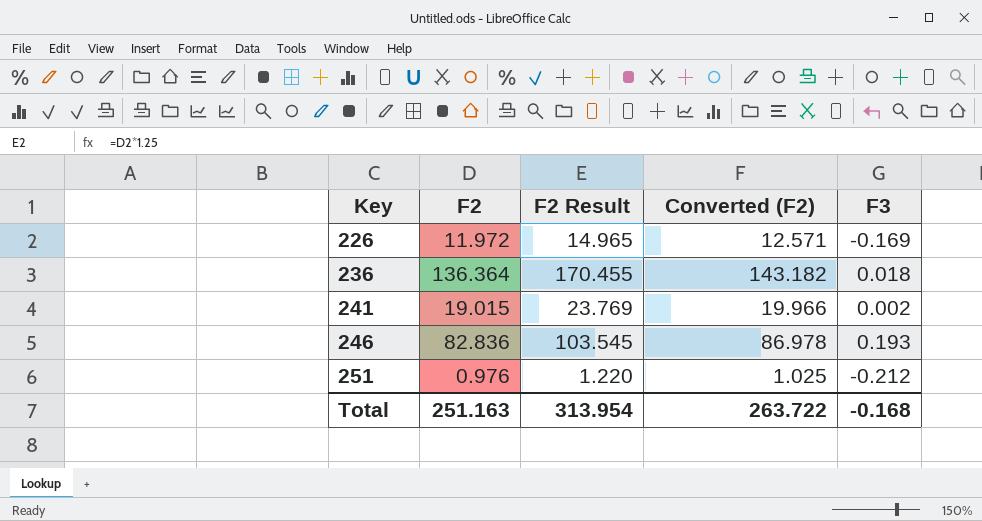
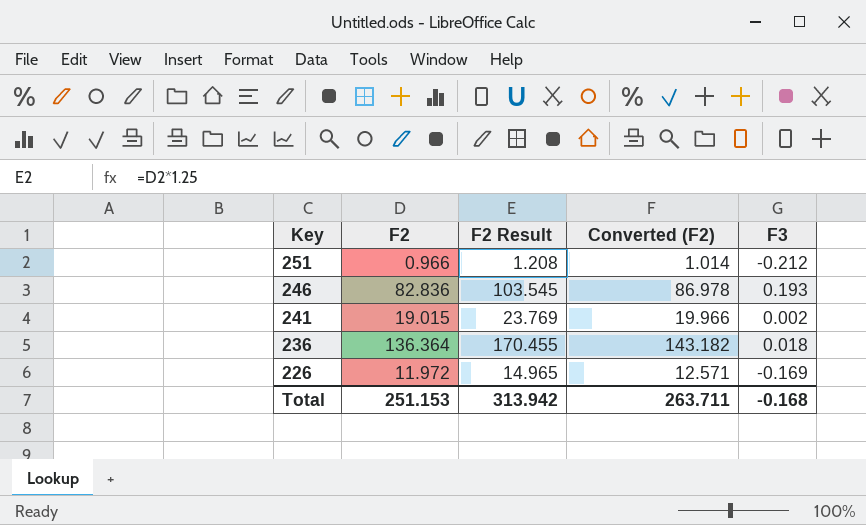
row order: Key ascending -> Key descending
251 | F2: 0.976 -> 0.966
251 | F2 Result: 1.220 -> 1.208
251 | Converted (F2): 1.025 -> 1.014
Total | F2: 251.163 -> 251.153
Total | F2 Result: 313.954 -> 313.942
Total | Converted (F2): 263.722 -> 263.711

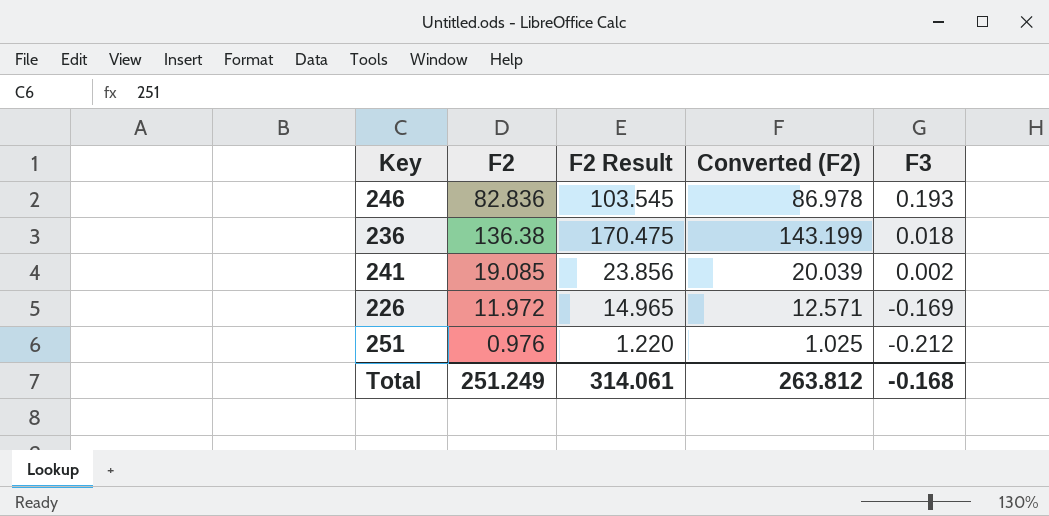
row order: Key descending -> F3 descending
236 | F2: 136.364 -> 136.38
236 | F2 Result: 170.455 -> 170.475
236 | Converted (F2): 143.182 -> 143.199
241 | F2: 19.015 -> 19.085
241 | F2 Result: 23.769 -> 23.856
241 | Converted (F2): 19.966 -> 20.039
251 | F2: 0.966 -> 0.976
251 | F2 Result: 1.208 -> 1.220
251 | Converted (F2): 1.014 -> 1.025
Total | F2: 251.153 -> 251.249
Total | F2 Result: 313.942 -> 314.061
Total | Converted (F2): 263.711 -> 263.812

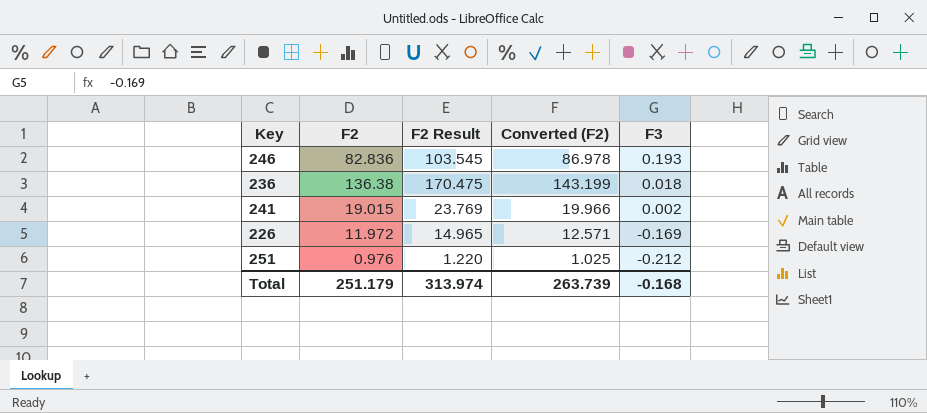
241 | F2: 19.085 -> 19.015
241 | F2 Result: 23.856 -> 23.769
241 | Converted (F2): 20.039 -> 19.966
Total | F2: 251.249 -> 251.179
Total | F2 Result: 314.061 -> 313.974
Total | Converted (F2): 263.812 -> 263.739

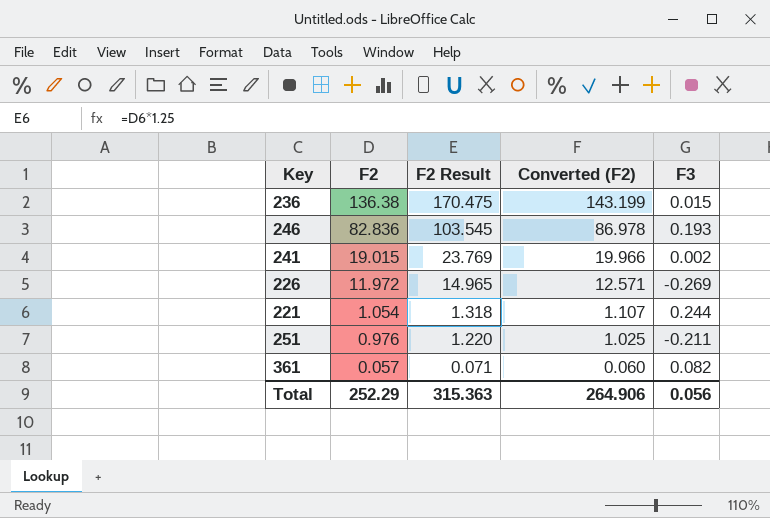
row order: F3 descending -> F2 descending
236 | F3: 0.018 -> 0.015
226 | F3: -0.169 -> -0.269
row 221: none -> 1.054 | 1.318 | 1.107 | 0.244
251 | F3: -0.212 -> -0.211
row 361: none -> 0.057 | 0.071 | 0.060 | 0.082
Total | F2: 251.179 -> 252.29
Total | F2 Result: 313.974 -> 315.363
Total | Converted (F2): 263.739 -> 264.906
Total | F3: -0.168 -> 0.056

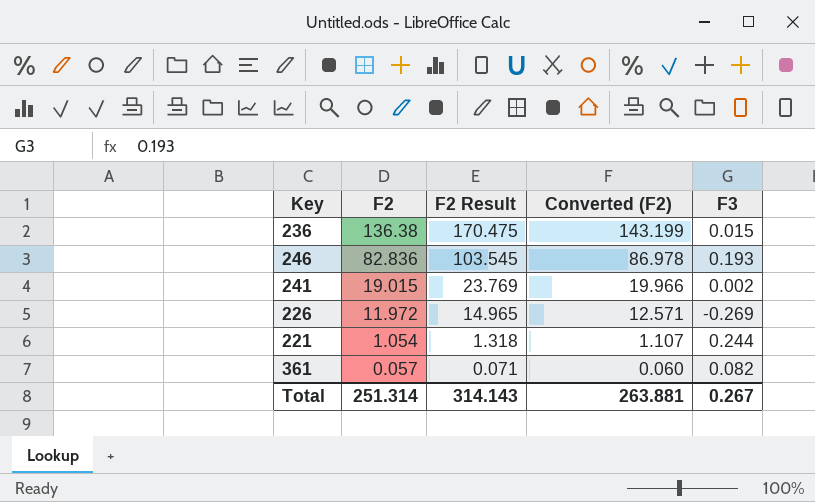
row 251: 0.976 | 1.220 | 1.025 | -0.211 -> none
Total | F2: 252.29 -> 251.314
Total | F2 Result: 315.363 -> 314.143
Total | Converted (F2): 264.906 -> 263.881
Total | F3: 0.056 -> 0.267

